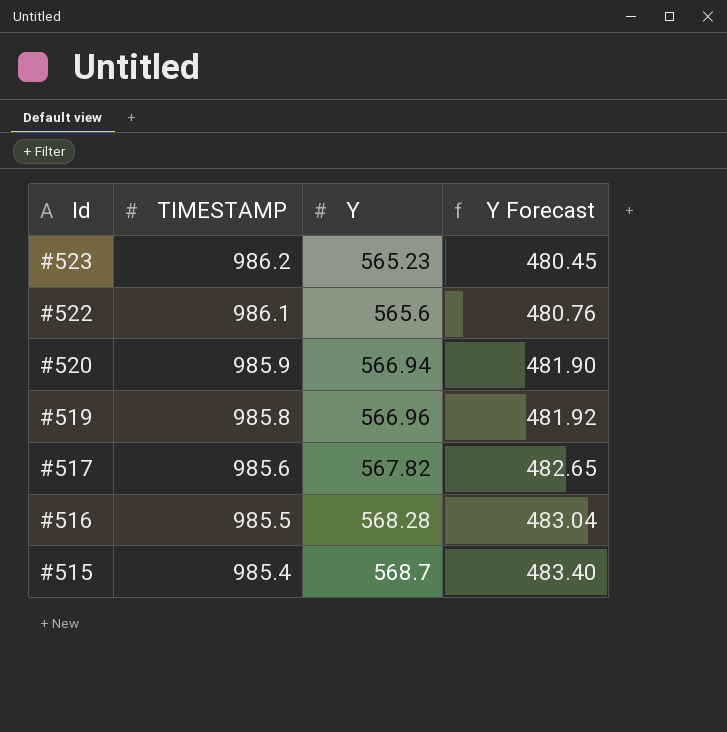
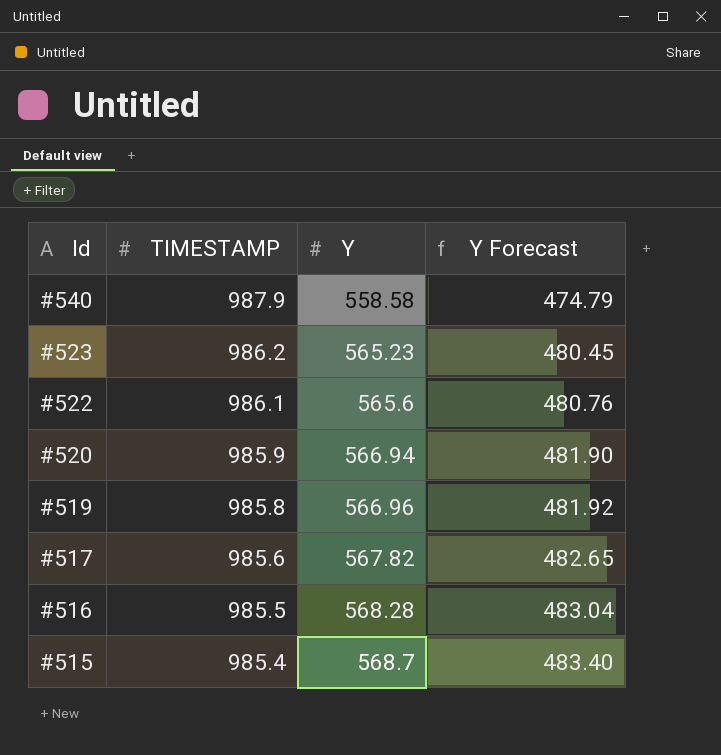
row #540: none -> 987.9 | 558.58 | 474.79

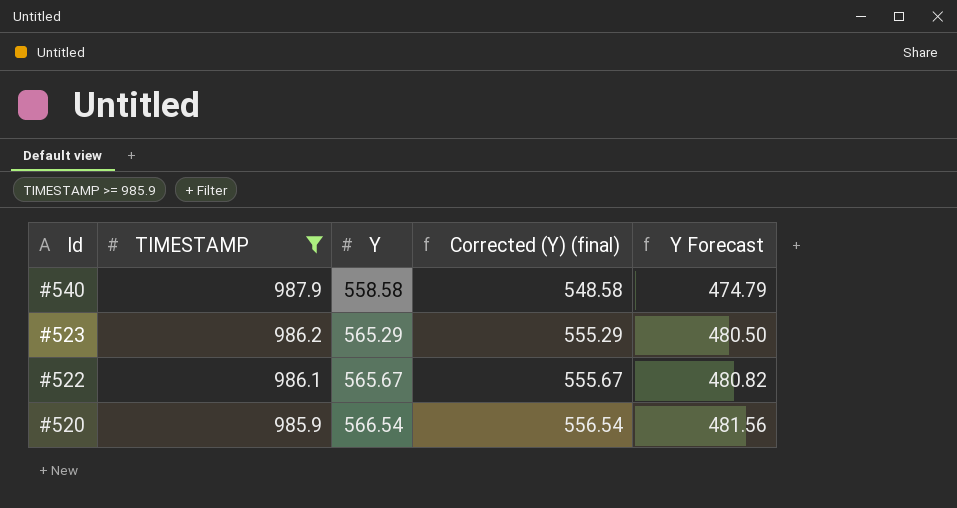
filter: none -> TIMESTAMP >= 985.9
column Corrected (Y) (final) | formula: none -> [Y] - 10
#523 | Y: 565.23 -> 565.29
#523 | Y Forecast: 480.45 -> 480.50
#522 | Y: 565.6 -> 565.67
#522 | Y Forecast: 480.76 -> 480.82
#520 | Y: 566.94 -> 566.54
#520 | Y Forecast: 481.90 -> 481.56

